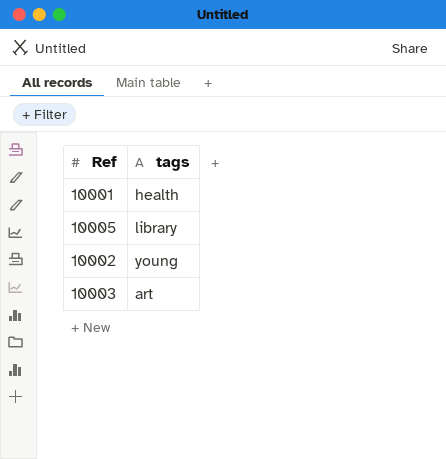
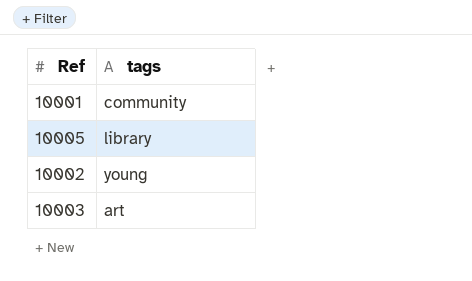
10001 | tags: health -> community

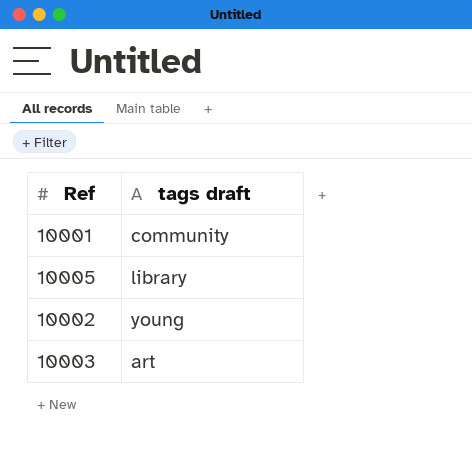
column name: tags -> tags draft

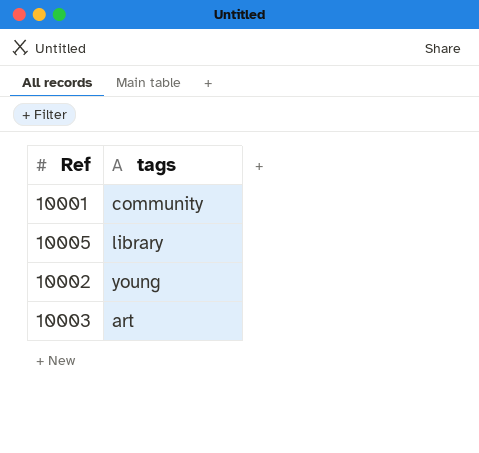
column name: tags draft -> tags

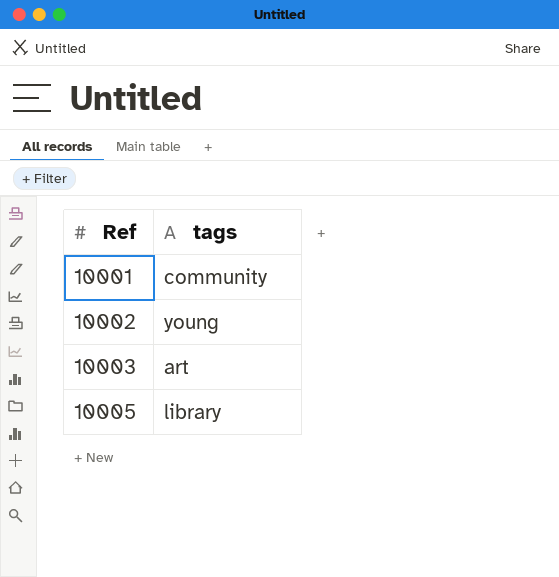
row order: none -> Ref ascending

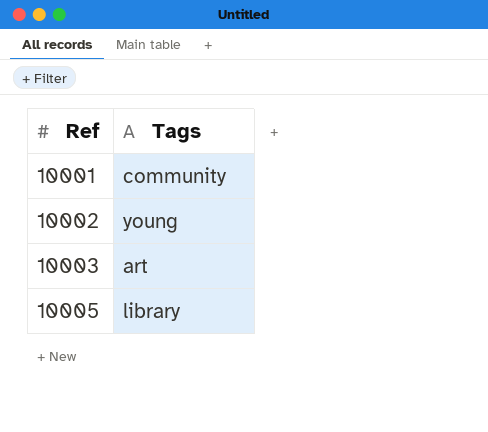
column name: tags -> Tags

